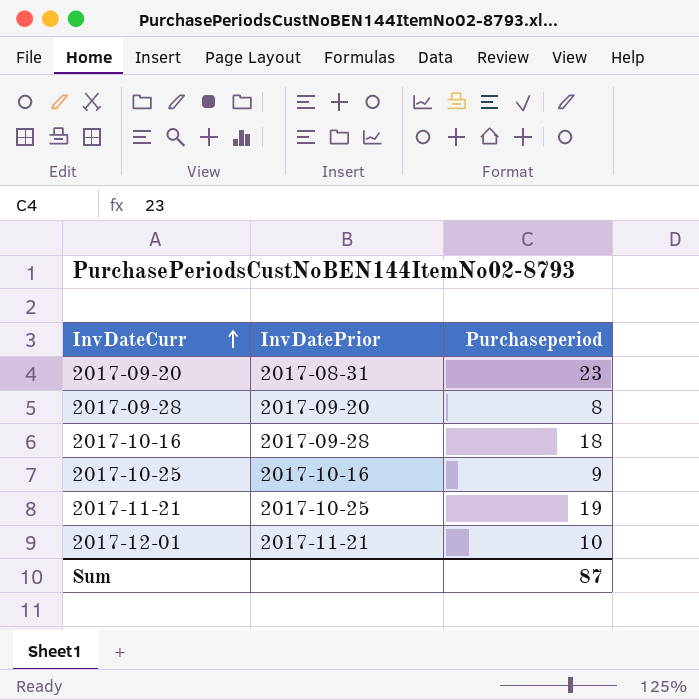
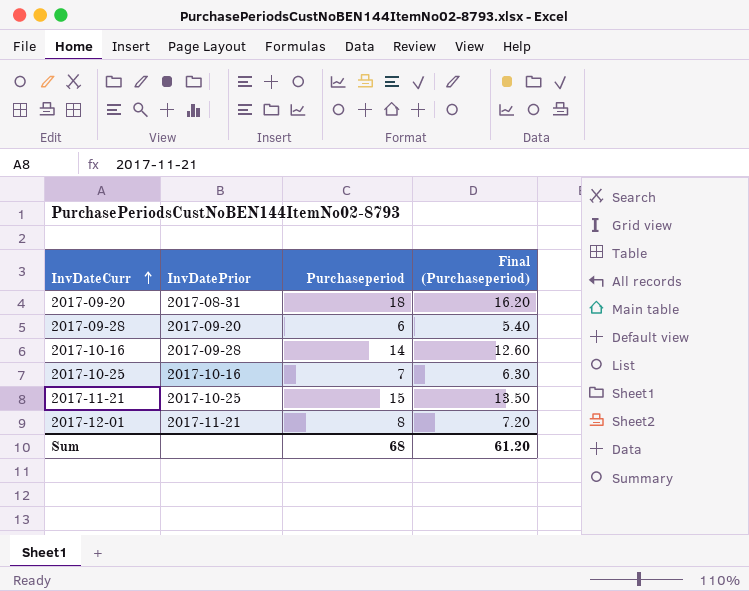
column Final (Purchaseperiod) | formula: none -> [Purchaseperiod] * 0.9
2017-09-20 | Purchaseperiod: 23 -> 18
2017-09-28 | Purchaseperiod: 8 -> 6
2017-10-16 | Purchaseperiod: 18 -> 14
2017-10-25 | Purchaseperiod: 9 -> 7
2017-11-21 | Purchaseperiod: 19 -> 15
2017-12-01 | Purchaseperiod: 10 -> 8
Sum | Purchaseperiod: 87 -> 68

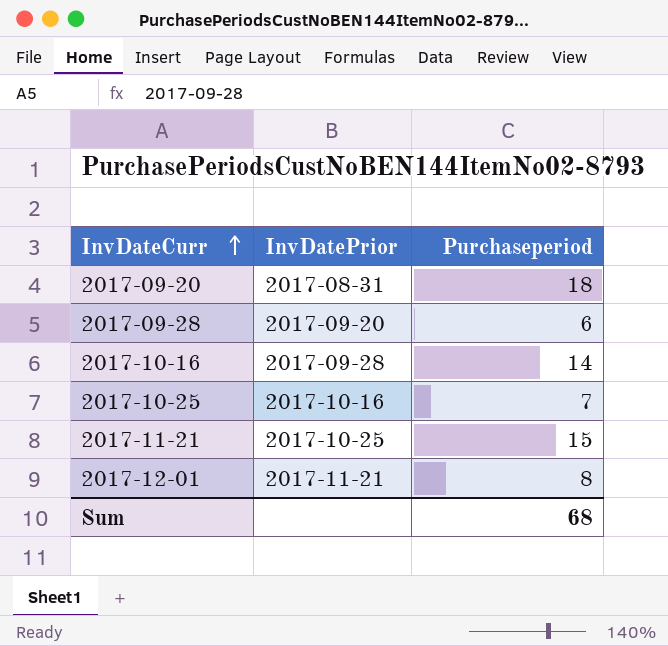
column Final (Purchaseperiod) | formula: [Purchaseperiod] * 0.9 -> none

